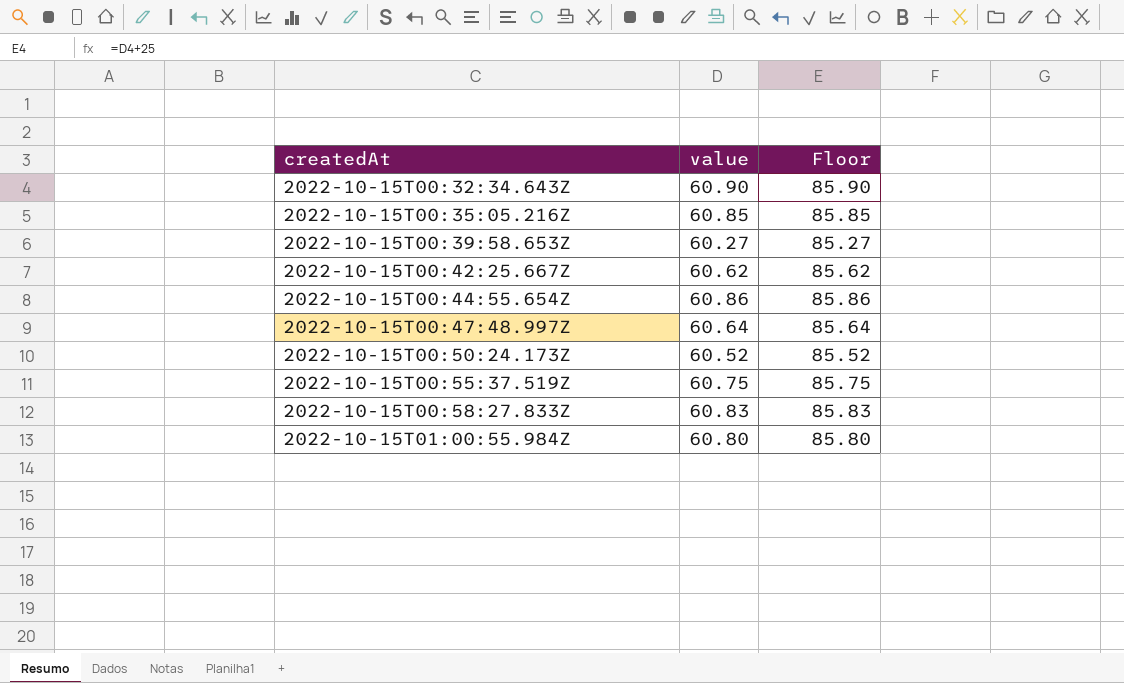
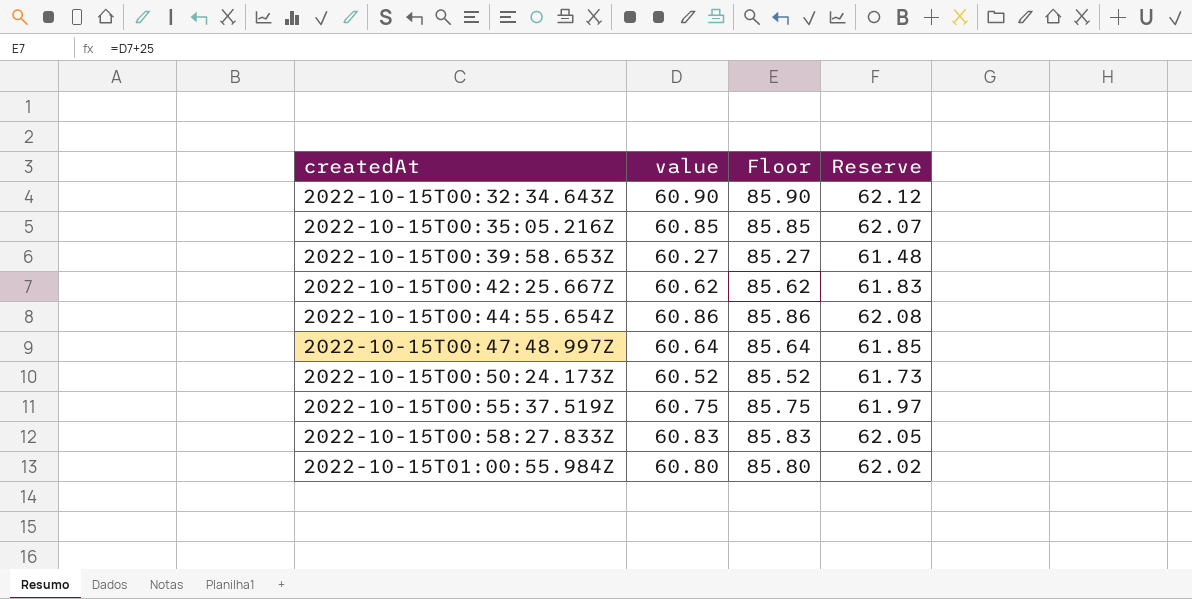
column Reserve | formula: none -> [value] * 1.02

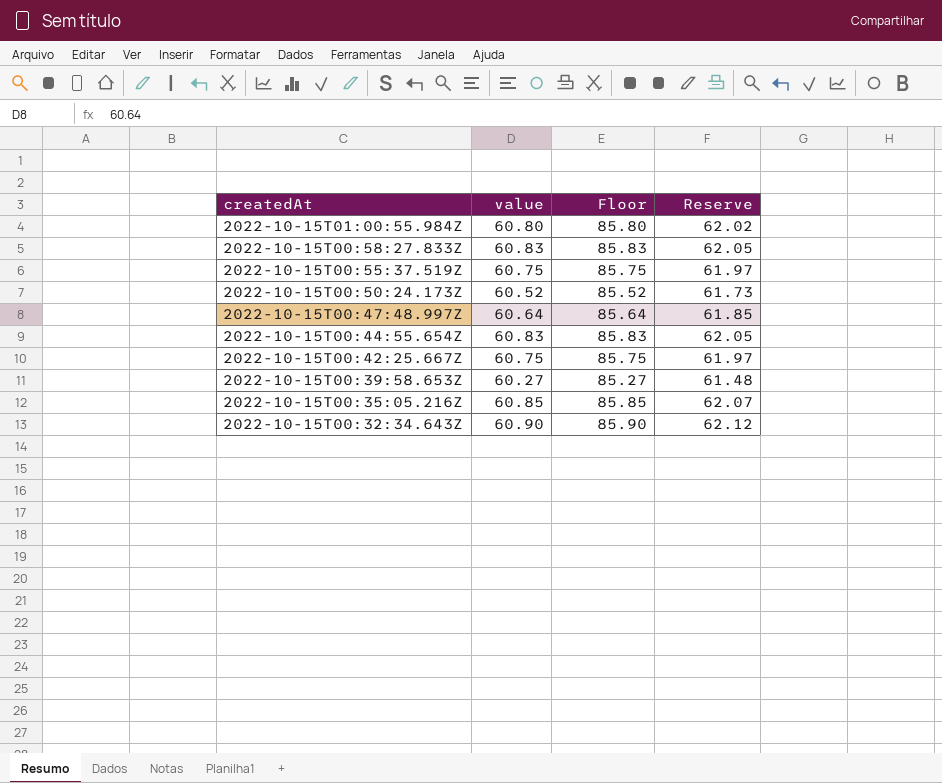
row order: createdAt ascending -> createdAt descending
2022-10-15T00:44:55.654Z | value: 60.86 -> 60.83
2022-10-15T00:44:55.654Z | Floor: 85.86 -> 85.83
2022-10-15T00:44:55.654Z | Reserve: 62.08 -> 62.05
2022-10-15T00:42:25.667Z | value: 60.62 -> 60.75
2022-10-15T00:42:25.667Z | Floor: 85.62 -> 85.75
2022-10-15T00:42:25.667Z | Reserve: 61.83 -> 61.97

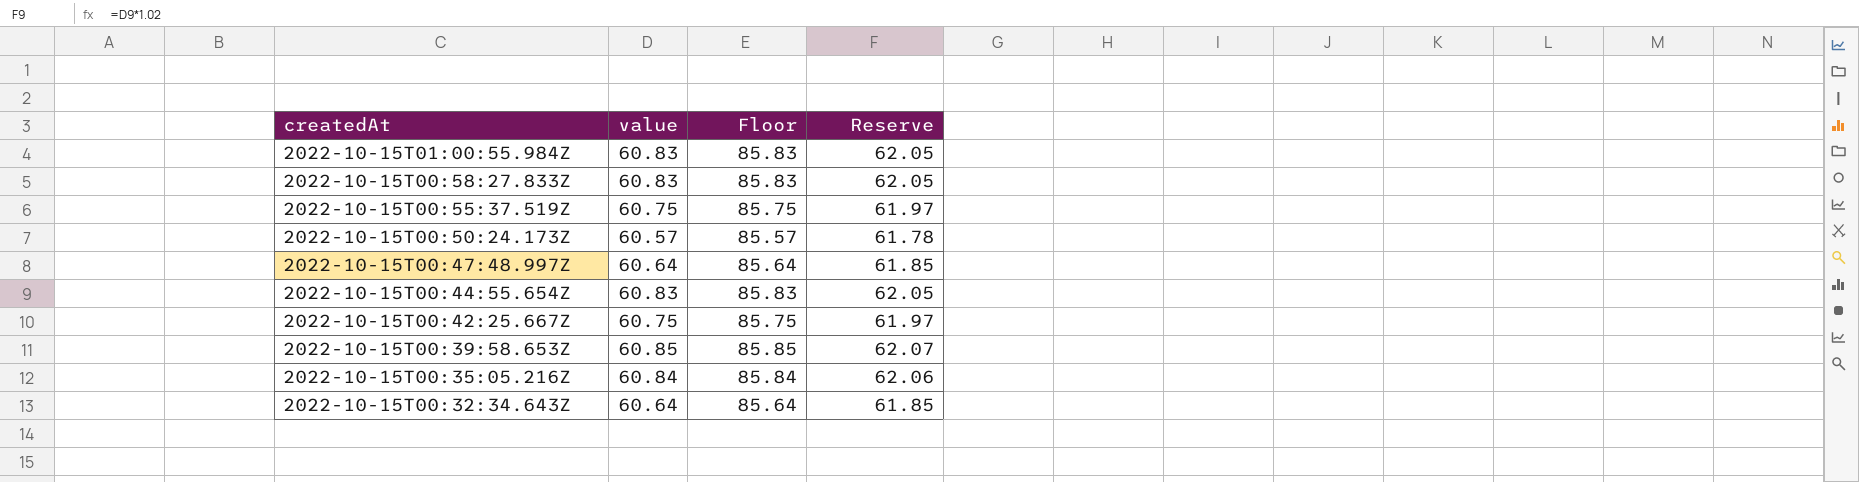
2022-10-15T01:00:55.984Z | value: 60.80 -> 60.83
2022-10-15T01:00:55.984Z | Floor: 85.80 -> 85.83
2022-10-15T01:00:55.984Z | Reserve: 62.02 -> 62.05
2022-10-15T00:50:24.173Z | value: 60.52 -> 60.57
2022-10-15T00:50:24.173Z | Floor: 85.52 -> 85.57
2022-10-15T00:50:24.173Z | Reserve: 61.73 -> 61.78
2022-10-15T00:39:58.653Z | value: 60.27 -> 60.85
2022-10-15T00:39:58.653Z | Floor: 85.27 -> 85.85
2022-10-15T00:39:58.653Z | Reserve: 61.48 -> 62.07
2022-10-15T00:35:05.216Z | value: 60.85 -> 60.84
2022-10-15T00:35:05.216Z | Floor: 85.85 -> 85.84
2022-10-15T00:35:05.216Z | Reserve: 62.07 -> 62.06
2022-10-15T00:32:34.643Z | value: 60.90 -> 60.64
2022-10-15T00:32:34.643Z | Floor: 85.90 -> 85.64
2022-10-15T00:32:34.643Z | Reserve: 62.12 -> 61.85

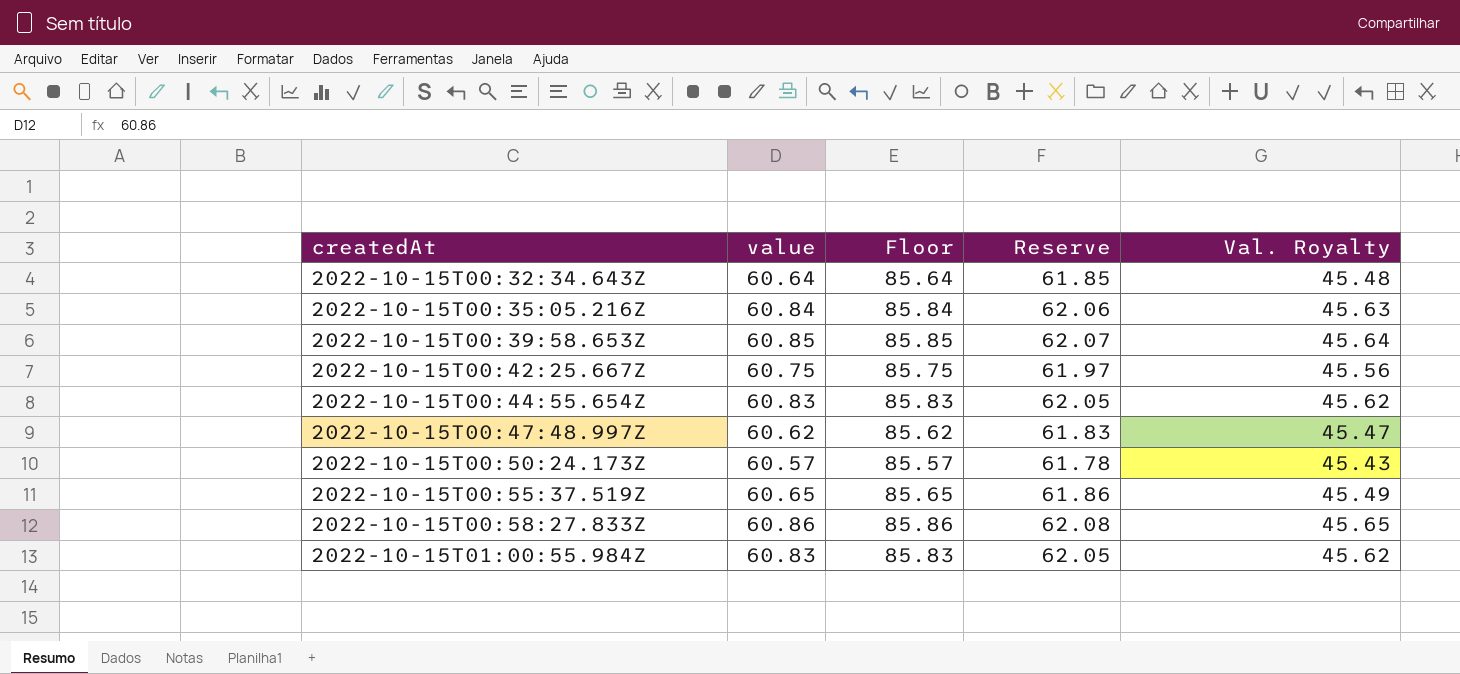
row order: createdAt descending -> createdAt ascending
column Val. Royalty | formula: none -> [value] * 0.75
2022-10-15T00:47:48.997Z | value: 60.64 -> 60.62
2022-10-15T00:47:48.997Z | Floor: 85.64 -> 85.62
2022-10-15T00:47:48.997Z | Reserve: 61.85 -> 61.83
2022-10-15T00:55:37.519Z | value: 60.75 -> 60.65
2022-10-15T00:55:37.519Z | Floor: 85.75 -> 85.65
2022-10-15T00:55:37.519Z | Reserve: 61.97 -> 61.86
2022-10-15T00:58:27.833Z | value: 60.83 -> 60.86
2022-10-15T00:58:27.833Z | Floor: 85.83 -> 85.86
2022-10-15T00:58:27.833Z | Reserve: 62.05 -> 62.08

